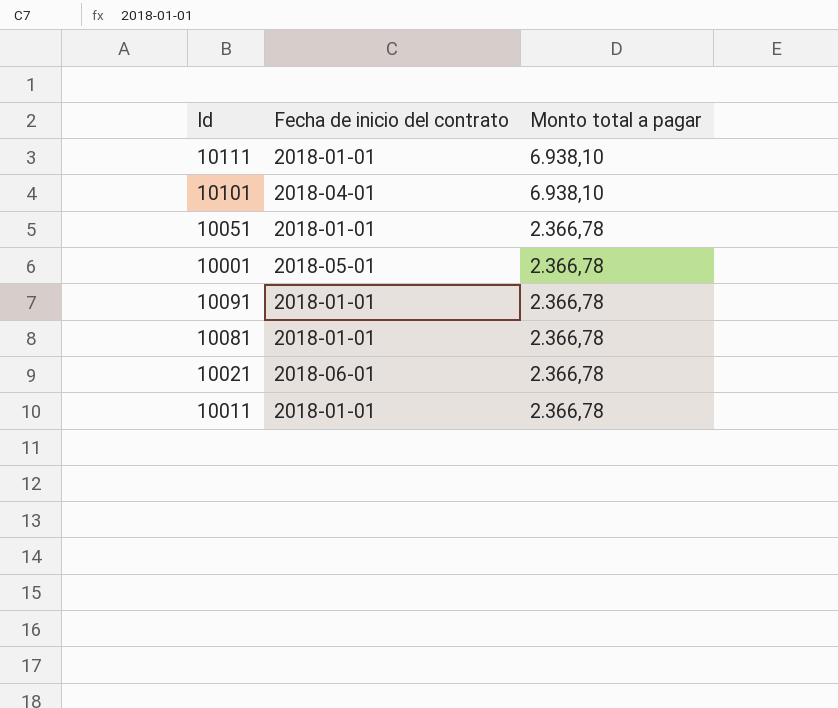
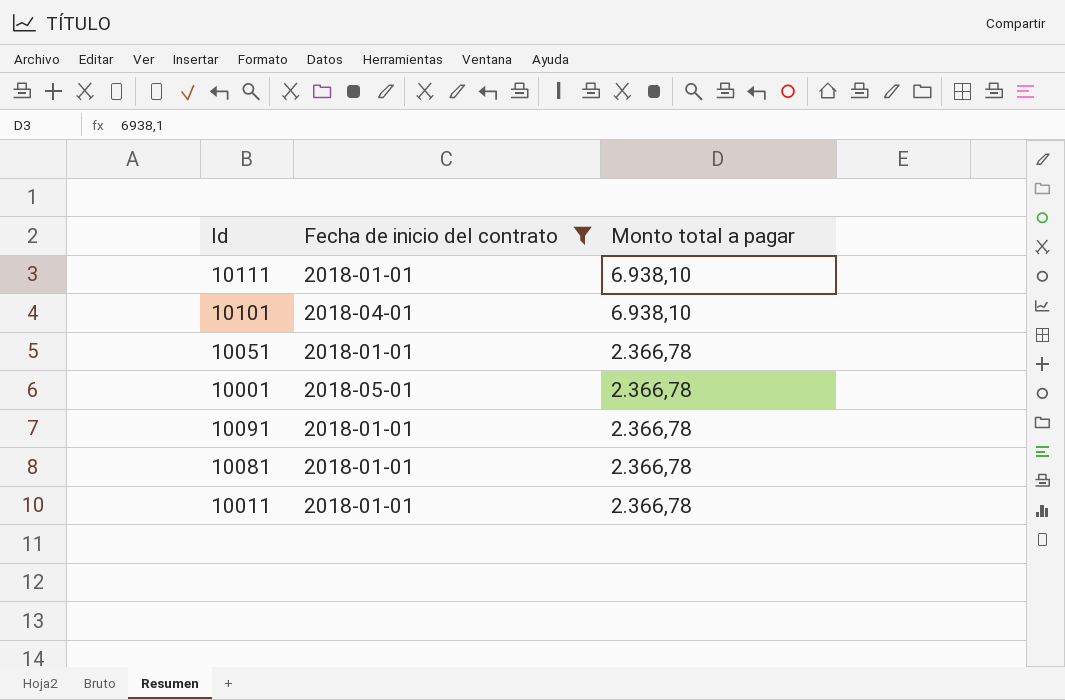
filter: none -> Fecha de inicio del contrato != 2018-06-01

